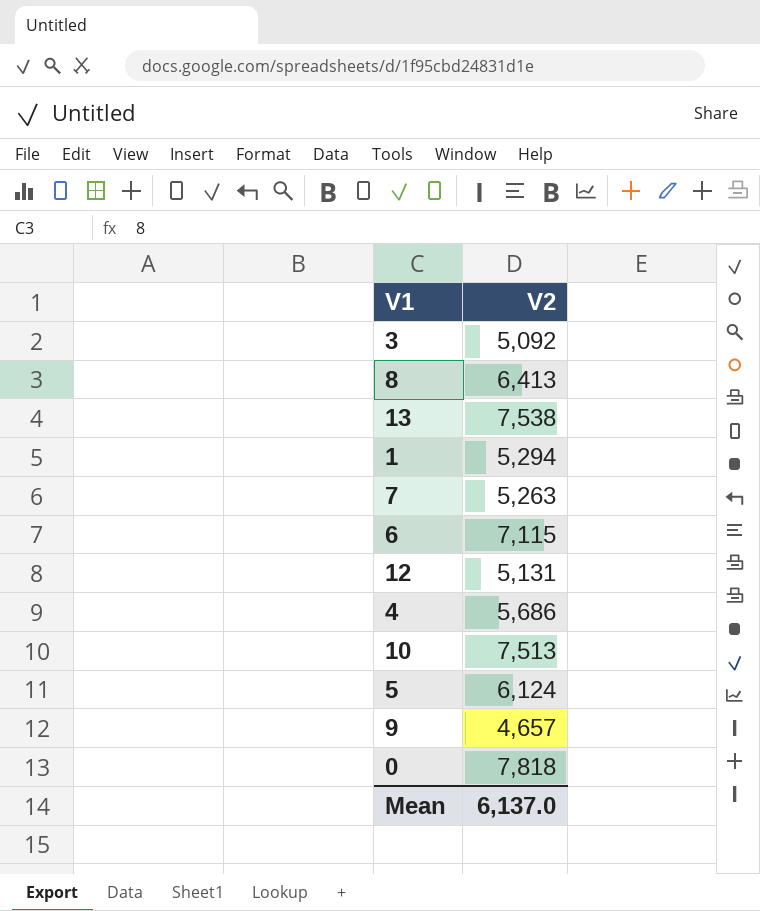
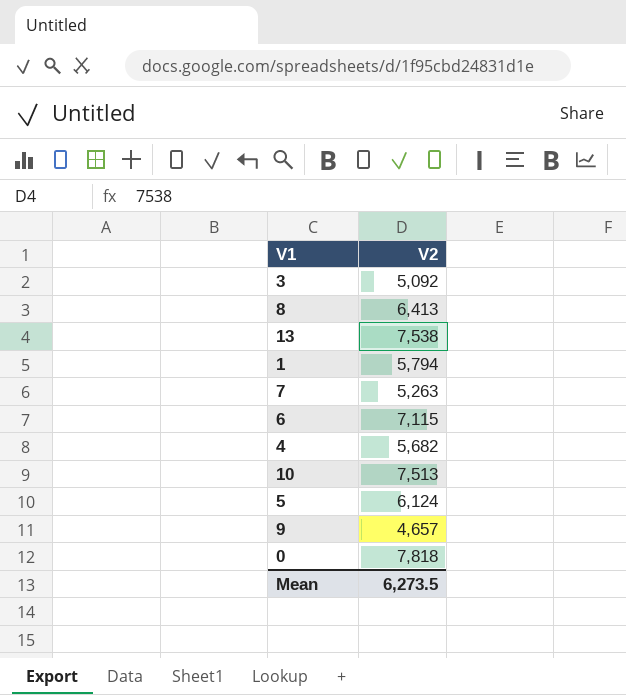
row 12: 5,131 -> none
1 | V2: 5,294 -> 5,794
4 | V2: 5,686 -> 5,682
Mean | V2: 6,137.0 -> 6,273.5

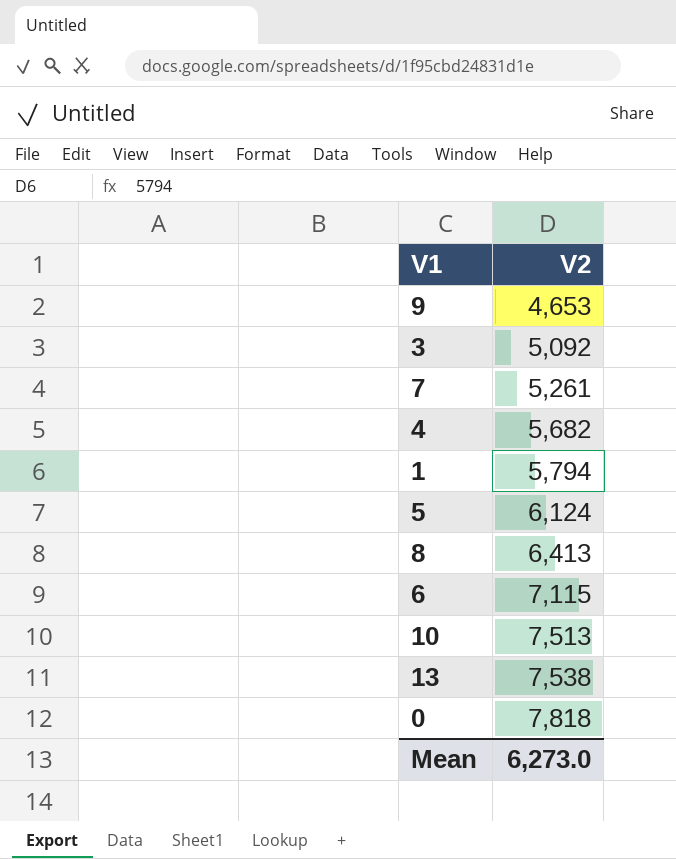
row order: none -> V2 ascending
9 | V2: 4,657 -> 4,653
7 | V2: 5,263 -> 5,261
Mean | V2: 6,273.5 -> 6,273.0

